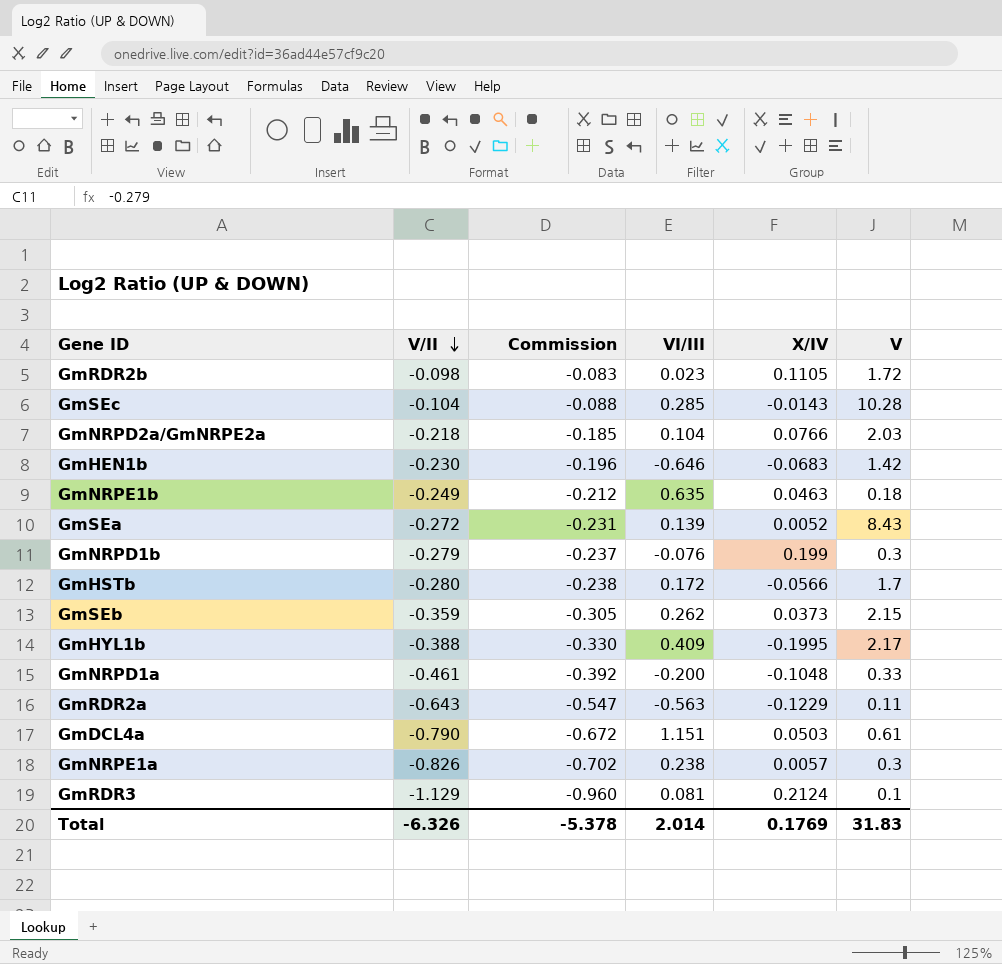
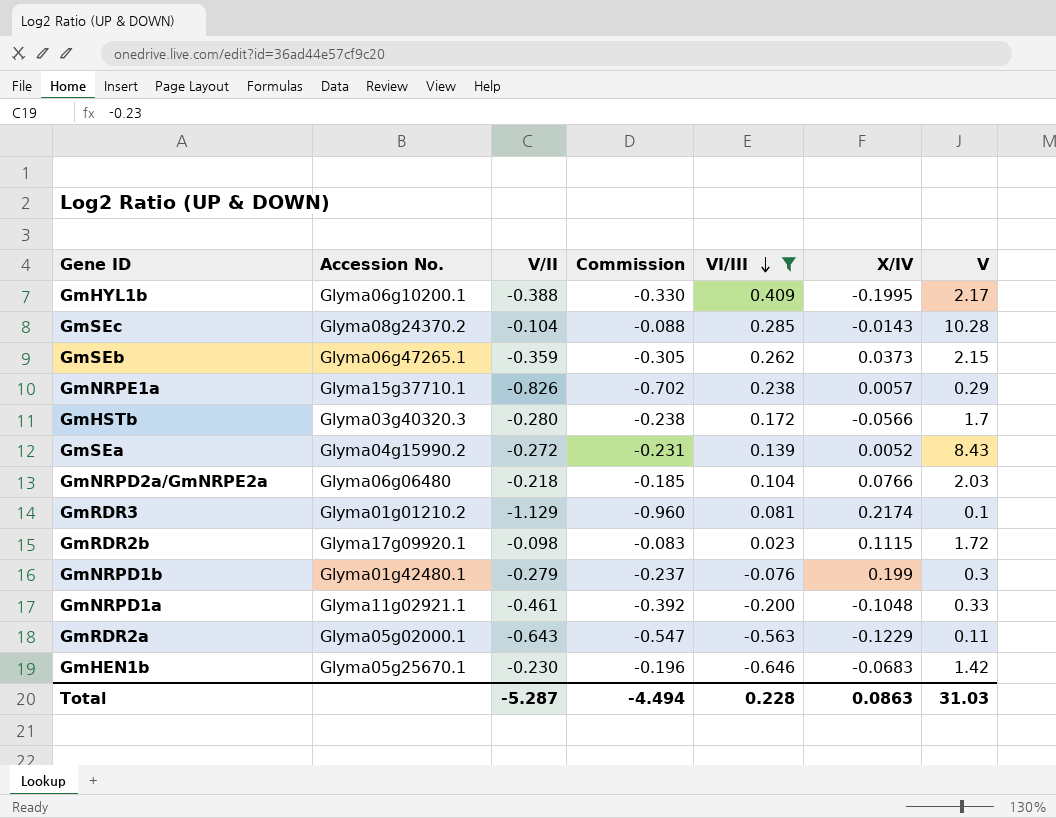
filter: none -> VI/III <= 0.409
row order: V/II descending -> VI/III descending
column Accession No. | position: none -> 2
GmNRPE1a | Ⅴ: 0.3 -> 0.29
GmRDR3 | X/IV: 0.2124 -> 0.2174
GmRDR2b | X/IV: 0.1105 -> 0.1115
Total | V/II: -6.326 -> -5.287
Total | Commission: -5.378 -> -4.494
Total | VI/III: 2.014 -> 0.228
Total | X/IV: 0.1769 -> 0.0863
Total | Ⅴ: 31.83 -> 31.03

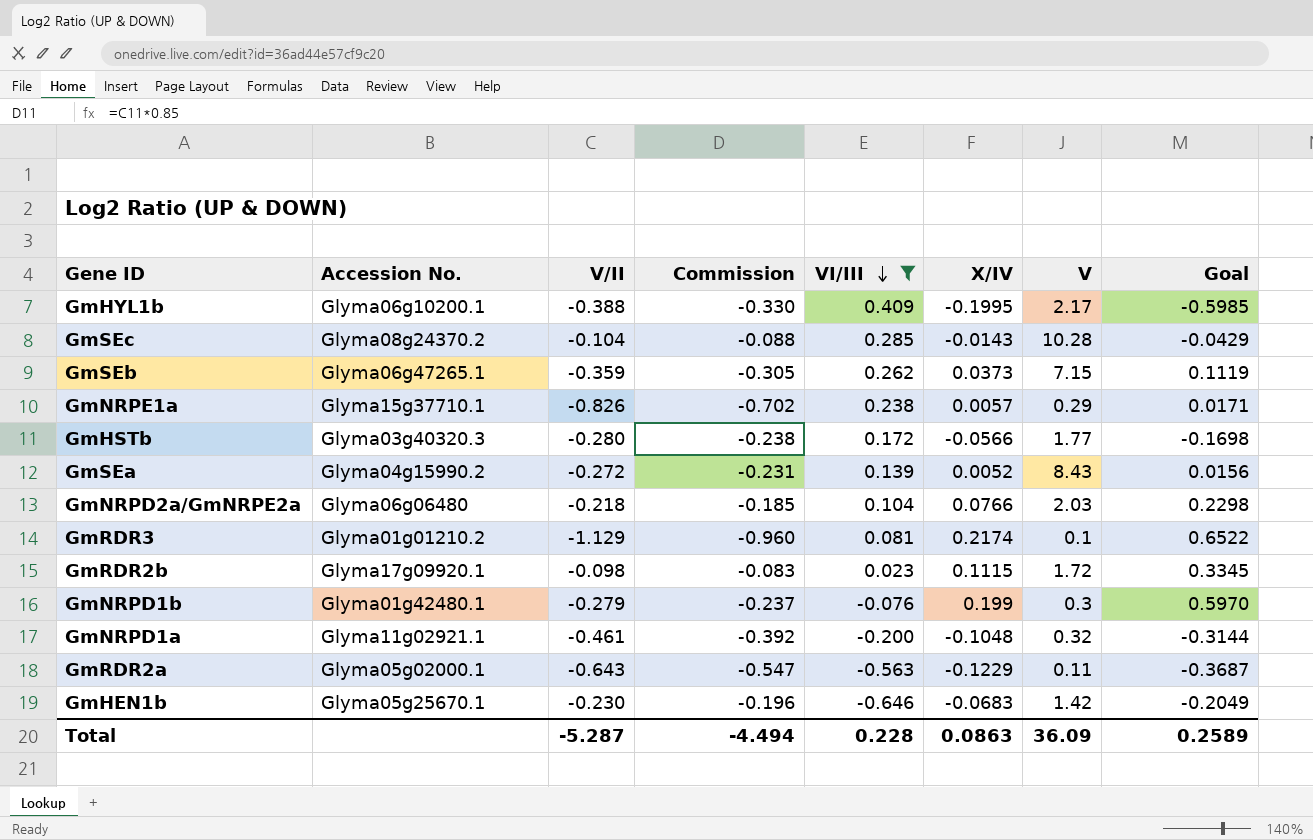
column Goal | formula: none -> [X/IV] * 3
GmSEb | Ⅴ: 2.15 -> 7.15
GmHSTb | Ⅴ: 1.7 -> 1.77
GmNRPD1a | Ⅴ: 0.33 -> 0.32
Total | Ⅴ: 31.03 -> 36.09

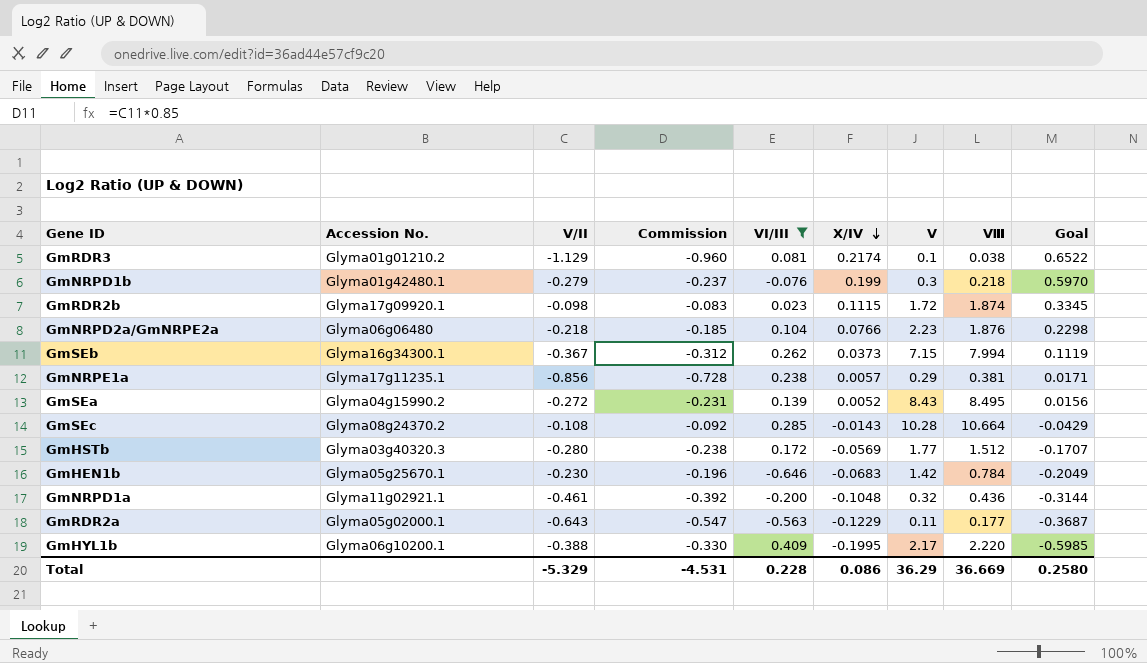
row order: VI/III descending -> X/IV descending
column Ⅷ | position: none -> 8
GmNRPD2a/GmNRPE2a | Ⅴ: 2.03 -> 2.23
GmSEb | Accession No.: Glyma06g47265.1 -> Glyma16g34300.1
GmSEb | V/II: -0.359 -> -0.367
GmSEb | Commission: -0.305 -> -0.312
GmNRPE1a | Accession No.: Glyma15g37710.1 -> Glyma17g11235.1
GmNRPE1a | V/II: -0.826 -> -0.856
GmNRPE1a | Commission: -0.702 -> -0.728
GmSEc | V/II: -0.104 -> -0.108
GmSEc | Commission: -0.088 -> -0.092
GmHSTb | X/IV: -0.0566 -> -0.0569
GmHSTb | Goal: -0.1698 -> -0.1707
Total | V/II: -5.287 -> -5.329
Total | Commission: -4.494 -> -4.531
Total | X/IV: 0.0863 -> 0.086
Total | Ⅴ: 36.09 -> 36.29
Total | Goal: 0.2589 -> 0.2580

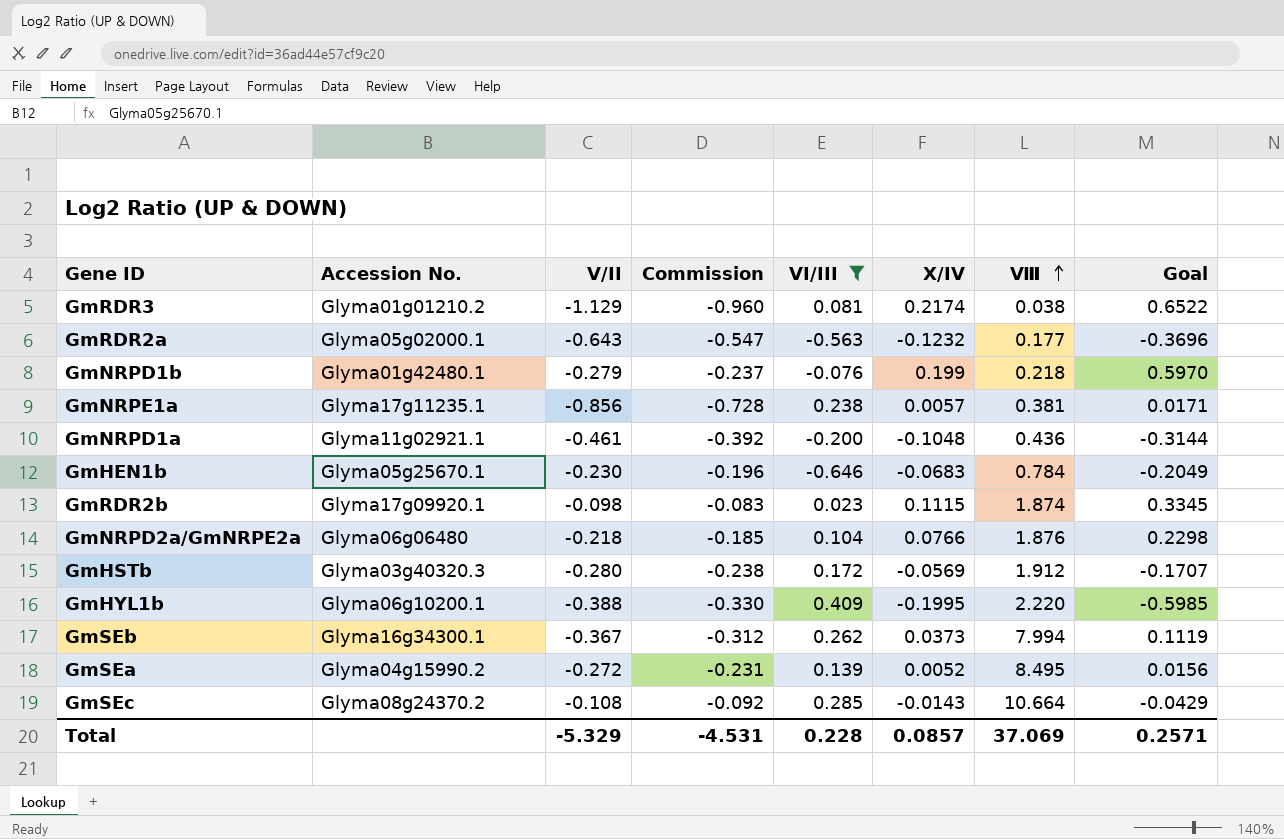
row order: X/IV descending -> Ⅷ ascending
column Ⅴ | position: 7 -> none
GmRDR2a | X/IV: -0.1229 -> -0.1232
GmRDR2a | Goal: -0.3687 -> -0.3696
GmHSTb | Ⅷ: 1.512 -> 1.912
Total | X/IV: 0.086 -> 0.0857
Total | Ⅷ: 36.669 -> 37.069
Total | Goal: 0.2580 -> 0.2571

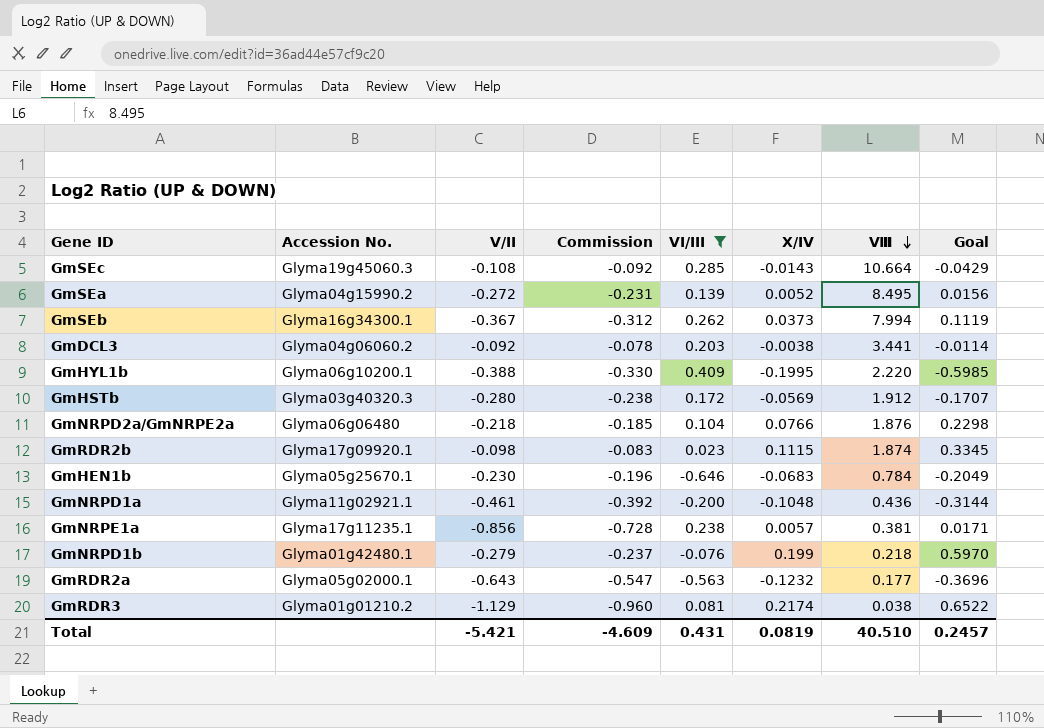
row order: Ⅷ ascending -> Ⅷ descending
GmSEc | Accession No.: Glyma08g24370.2 -> Glyma19g45060.3
row GmDCL3: none -> Glyma04g06060.2 | -0.092 | -0.078 | 0.203 | -0.0038 | 3.441 | -0.0114
Total | V/II: -5.329 -> -5.421
Total | Commission: -4.531 -> -4.609
Total | VI/III: 0.228 -> 0.431
Total | X/IV: 0.0857 -> 0.0819
Total | Ⅷ: 37.069 -> 40.510
Total | Goal: 0.2571 -> 0.2457

